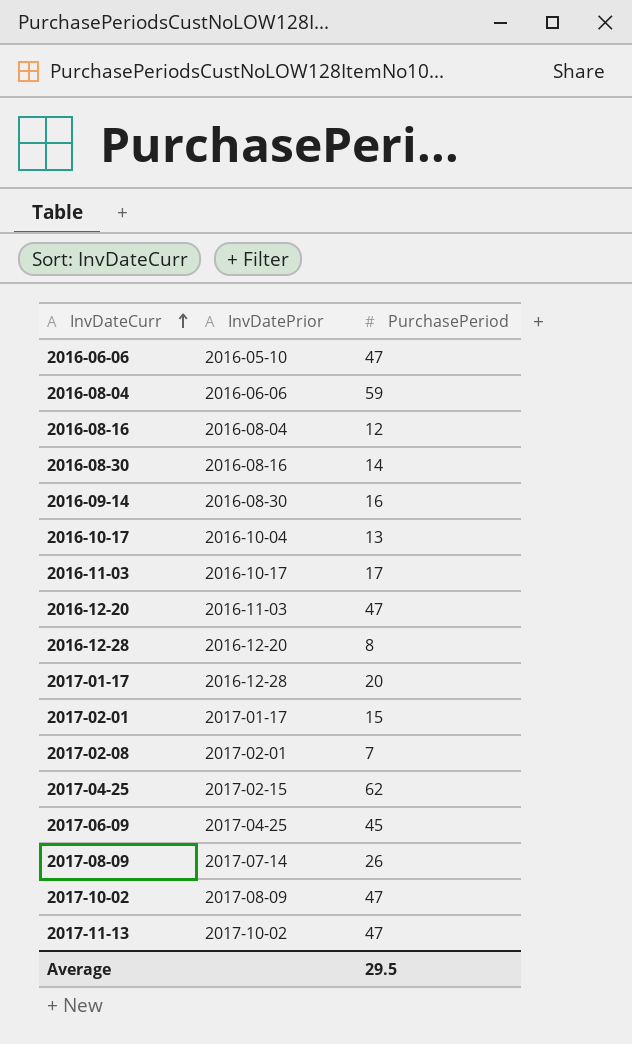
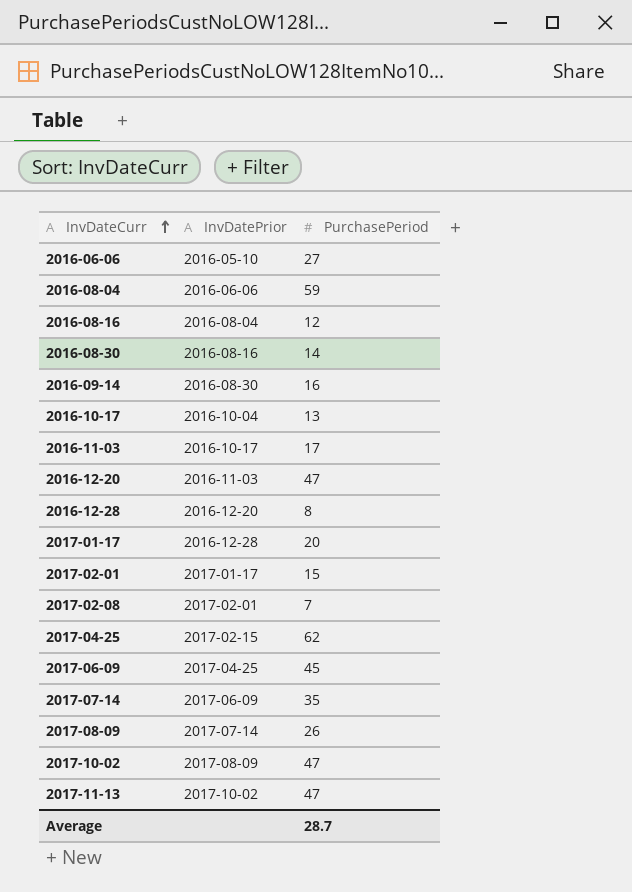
2016-06-06 | PurchasePeriod: 47 -> 27
row 2017-07-14: none -> 2017-06-09 | 35
Average | PurchasePeriod: 29.5 -> 28.7

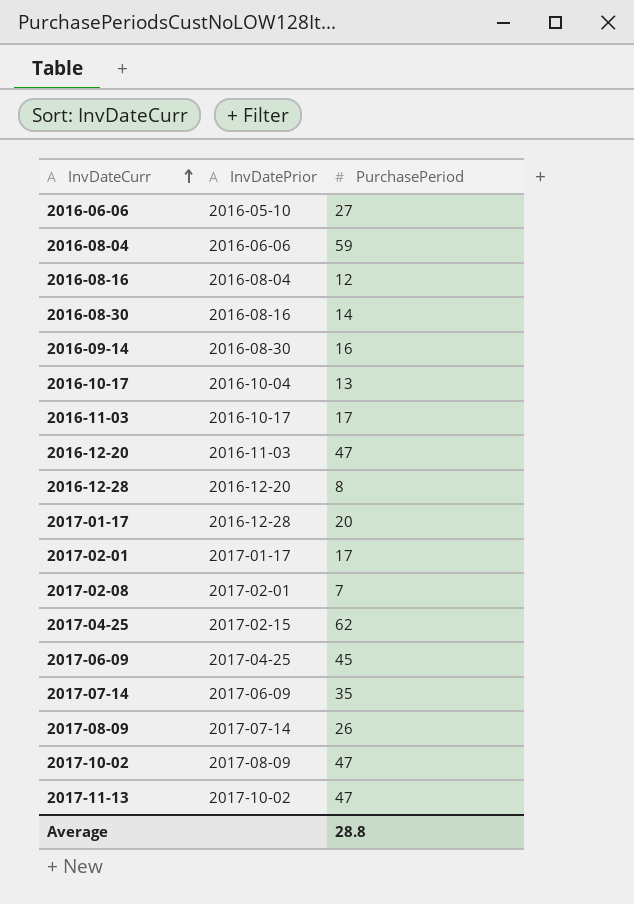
2017-02-01 | PurchasePeriod: 15 -> 17
Average | PurchasePeriod: 28.7 -> 28.8

